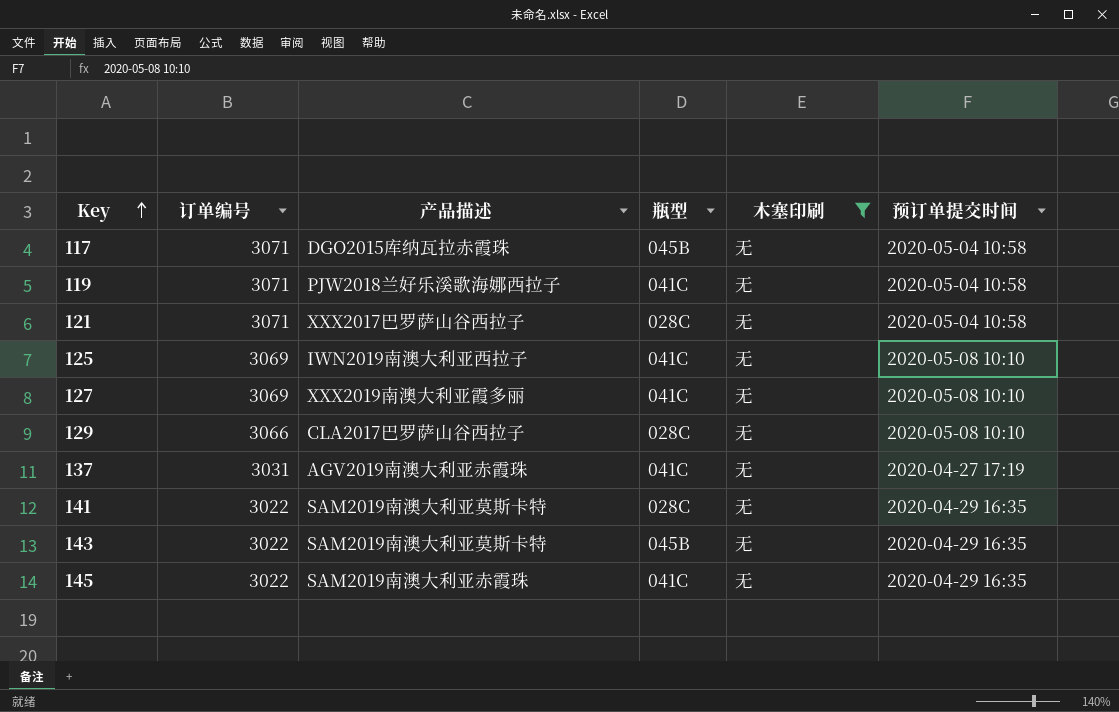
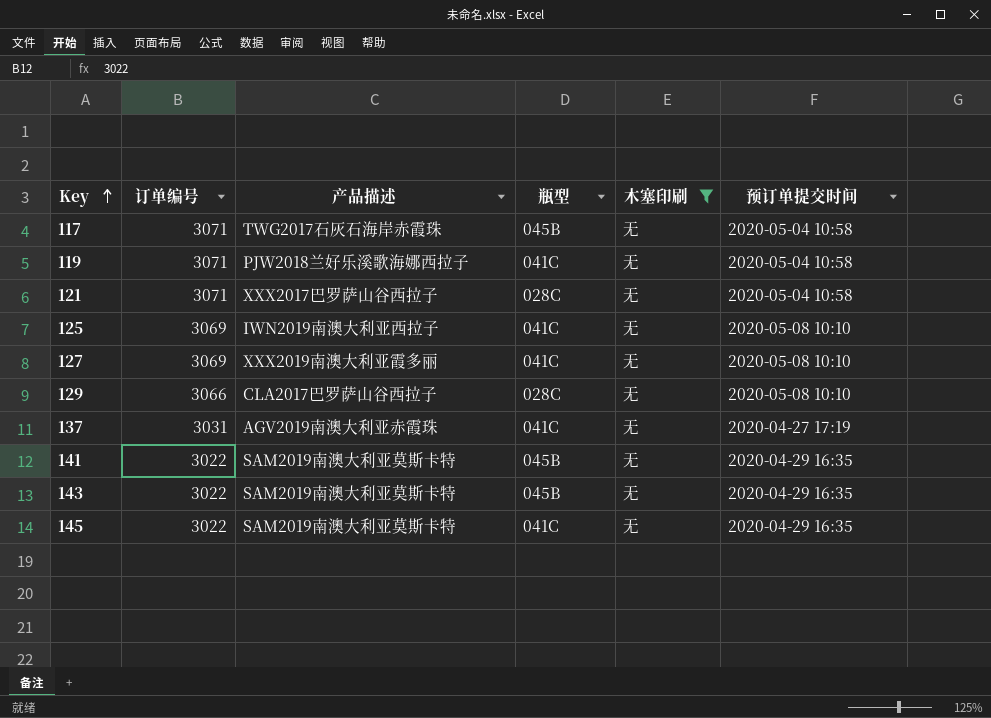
117 | 产品描述: DGO2015库纳瓦拉赤霞珠 -> TWG2017石灰石海岸赤霞珠
141 | 瓶型: 028C -> 045B
145 | 产品描述: SAM2019南澳大利亚赤霞珠 -> SAM2019南澳大利亚莫斯卡特

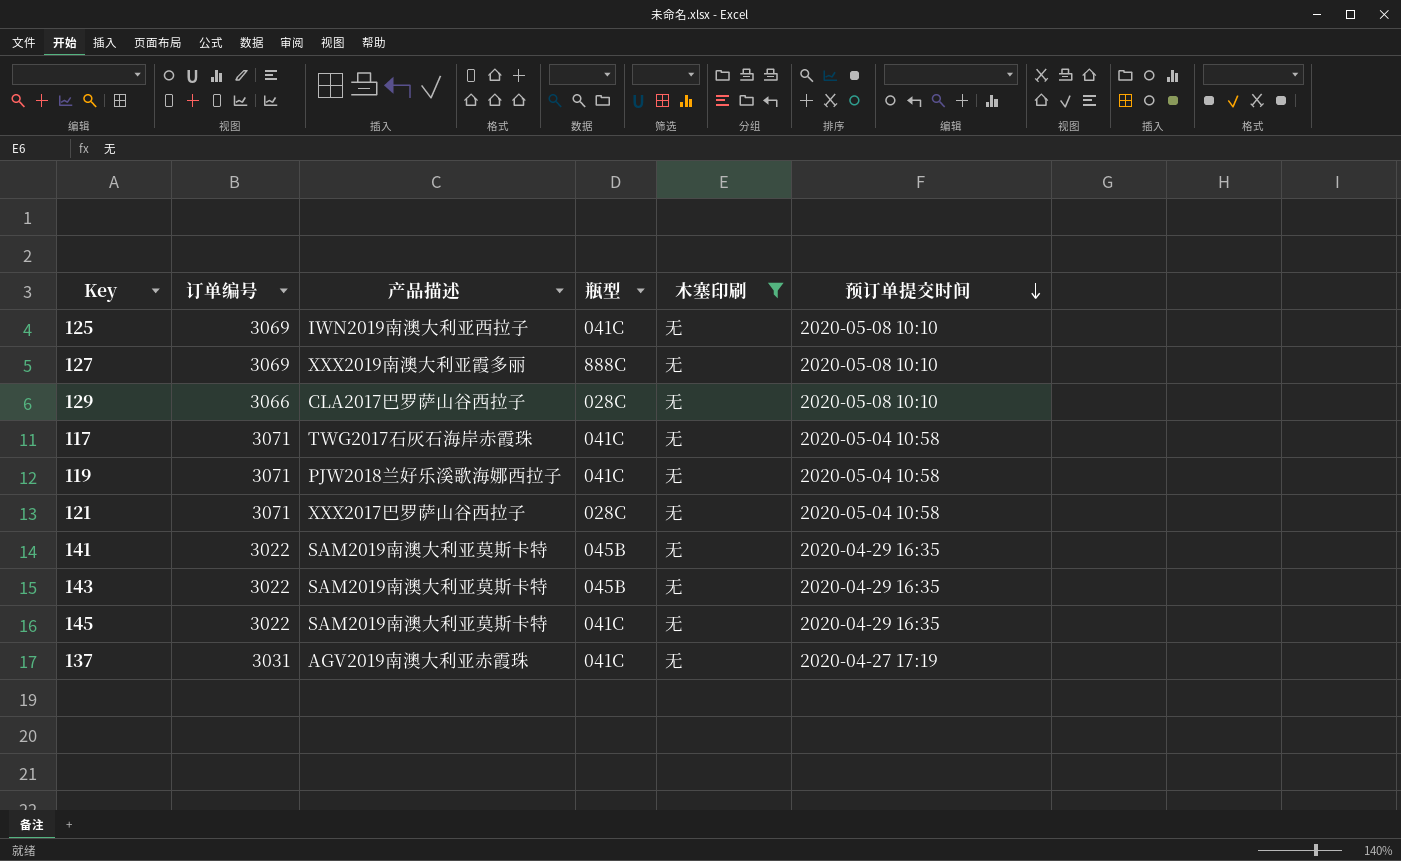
row order: Key ascending -> 预订单提交时间 descending
127 | 瓶型: 041C -> 888C
117 | 瓶型: 045B -> 041C

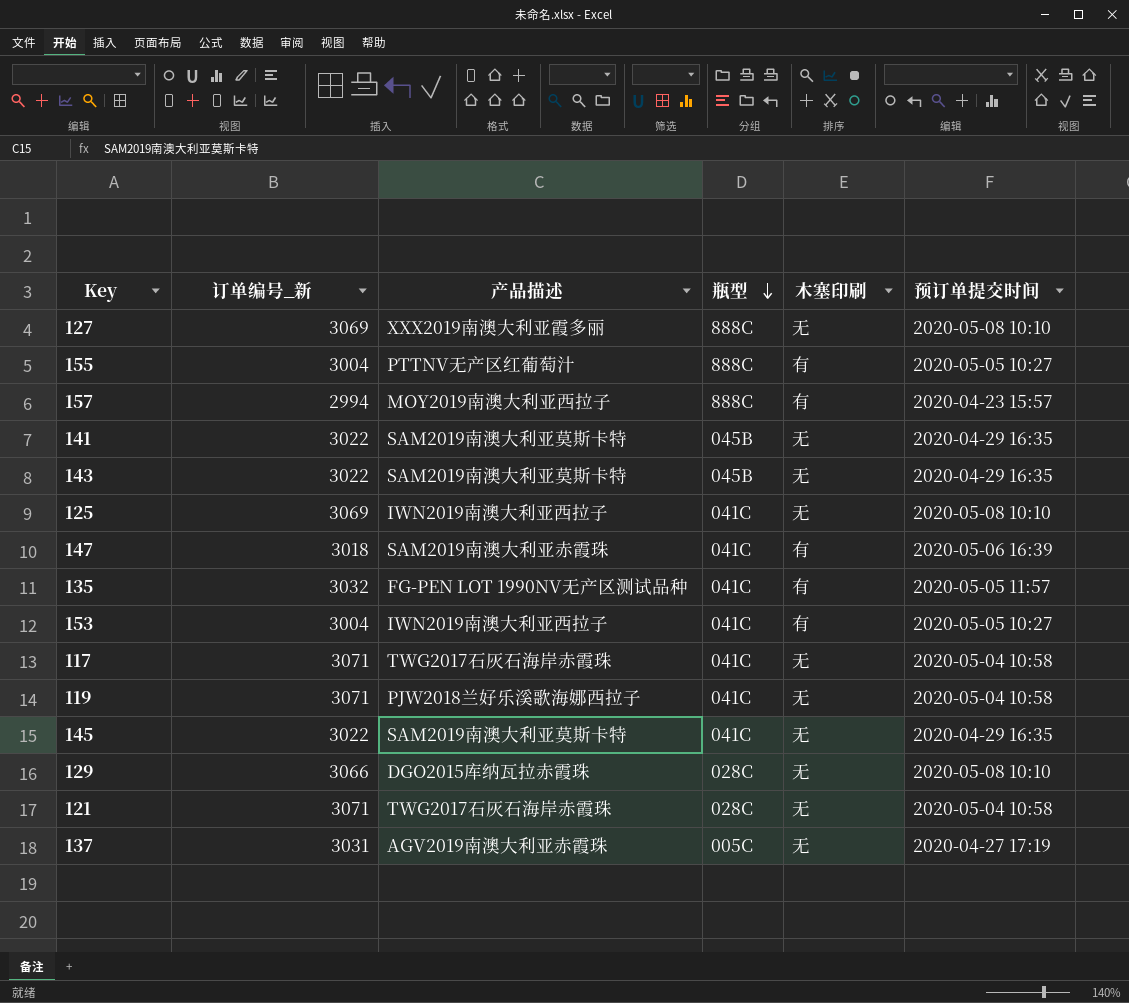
filter: 木塞印刷 = 无 -> none
row order: 预订单提交时间 descending -> 瓶型 descending
column name: 订单编号 -> 订单编号_新
129 | 产品描述: CLA2017巴罗萨山谷西拉子 -> DGO2015库纳瓦拉赤霞珠
121 | 产品描述: XXX2017巴罗萨山谷西拉子 -> TWG2017石灰石海岸赤霞珠
137 | 瓶型: 041C -> 005C

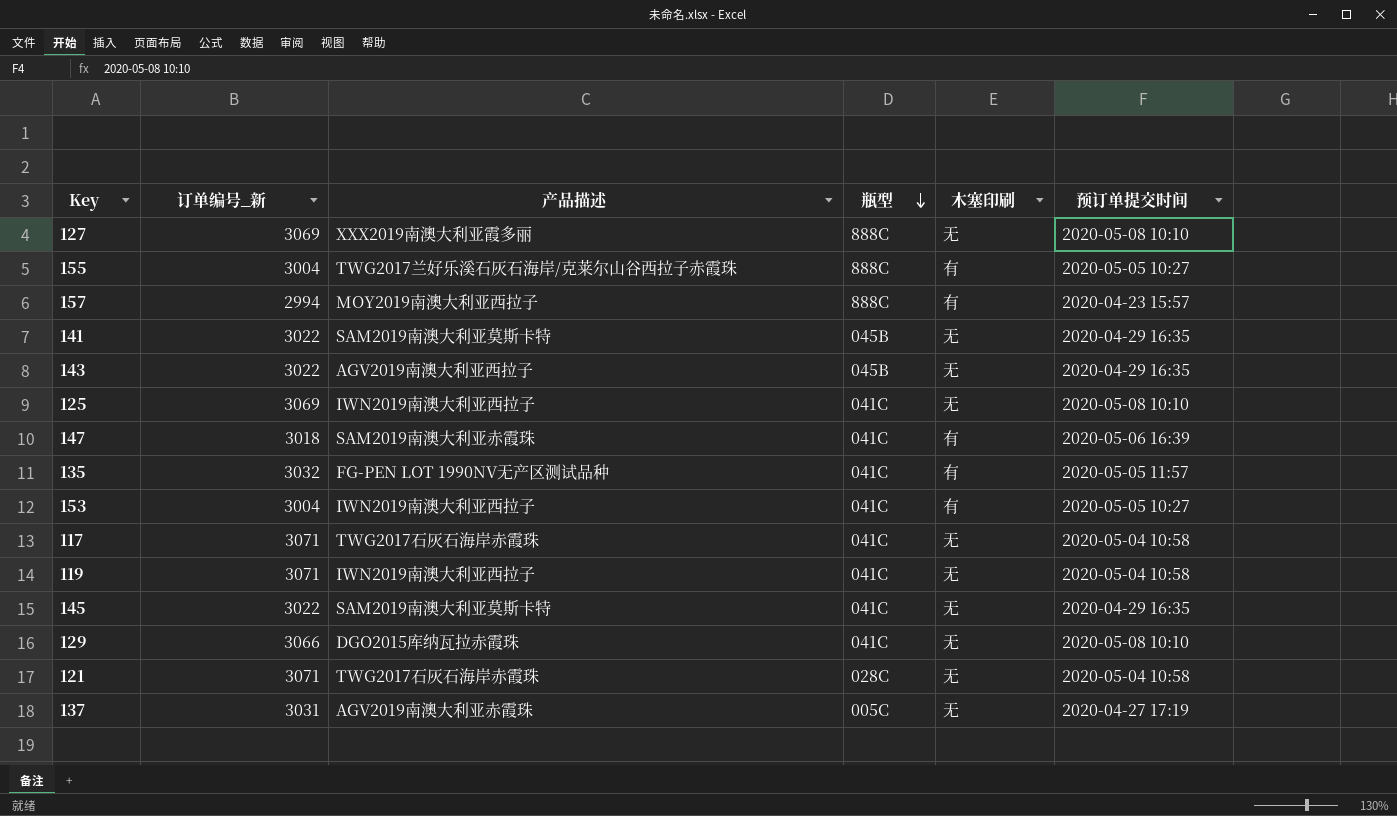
155 | 产品描述: PTTNV无产区红葡萄汁 -> TWG2017兰好乐溪石灰石海岸/克莱尔山谷西拉子赤霞珠
143 | 产品描述: SAM2019南澳大利亚莫斯卡特 -> AGV2019南澳大利亚西拉子
119 | 产品描述: PJW2018兰好乐溪歌海娜西拉子 -> IWN2019南澳大利亚西拉子
129 | 瓶型: 028C -> 041C

